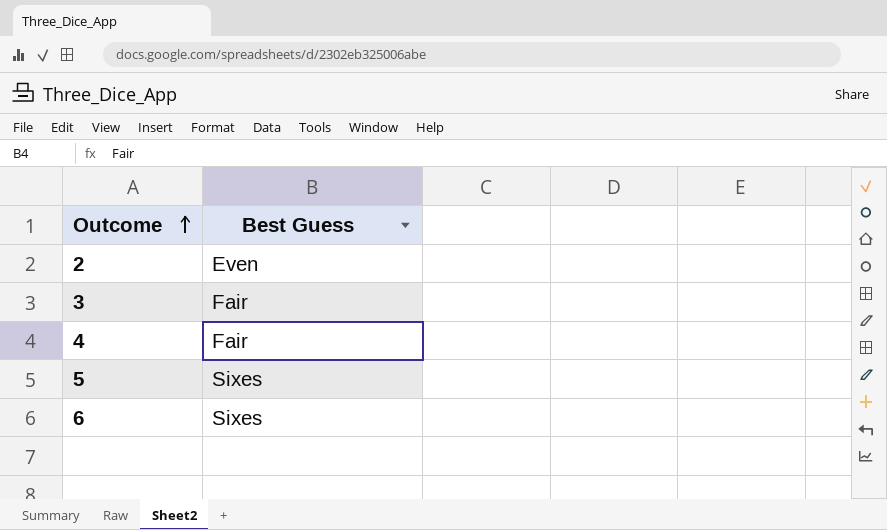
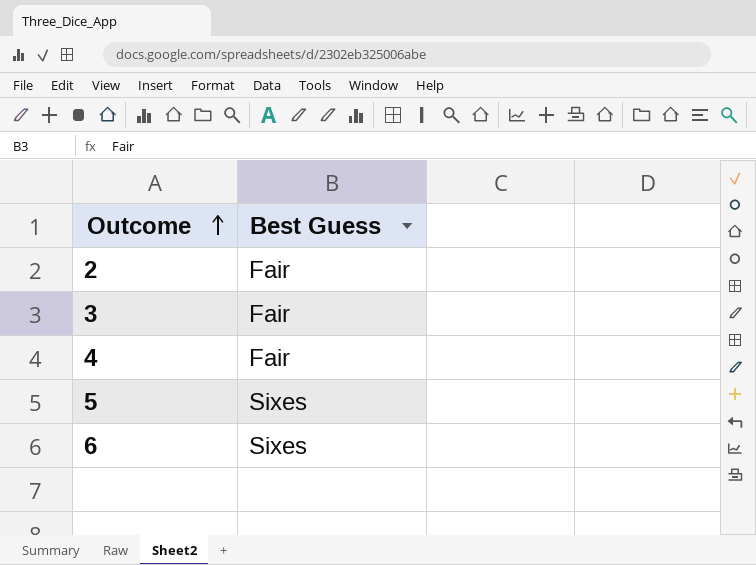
2 | Best Guess: Even -> Fair

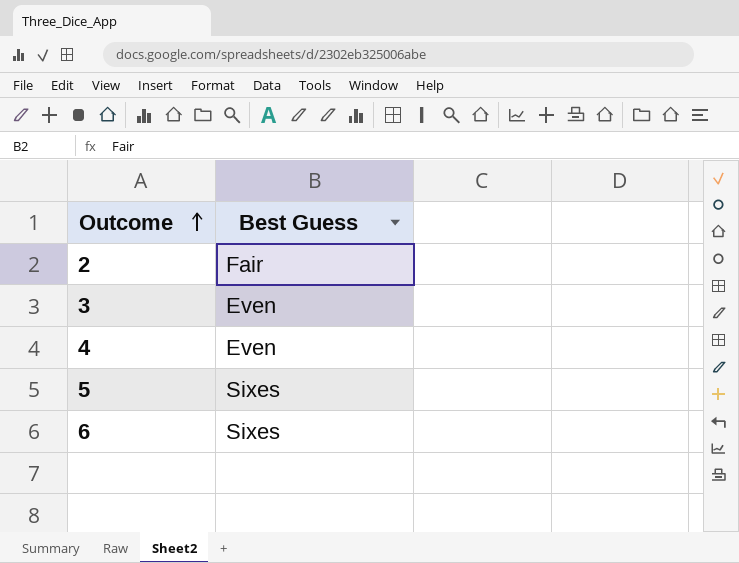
3 | Best Guess: Fair -> Even
4 | Best Guess: Fair -> Even

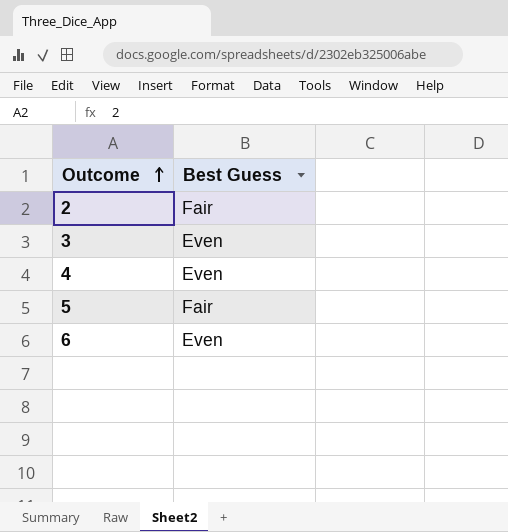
5 | Best Guess: Sixes -> Fair
6 | Best Guess: Sixes -> Even

